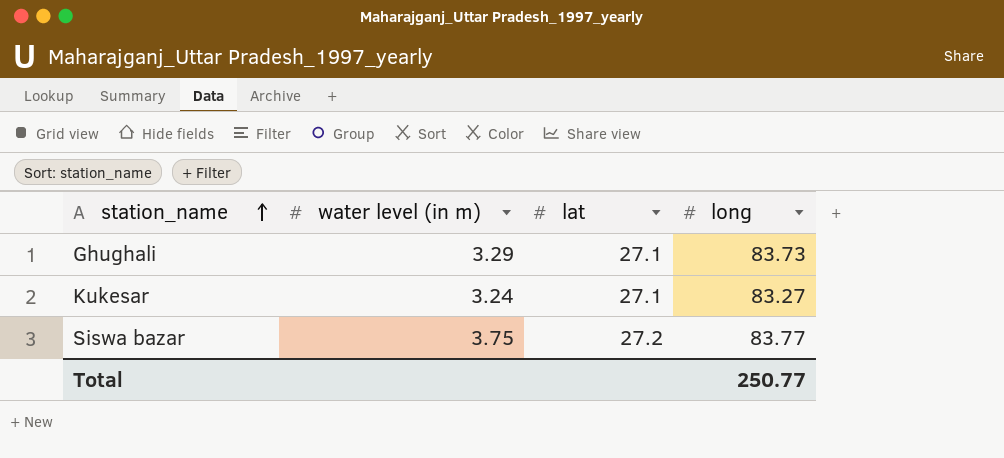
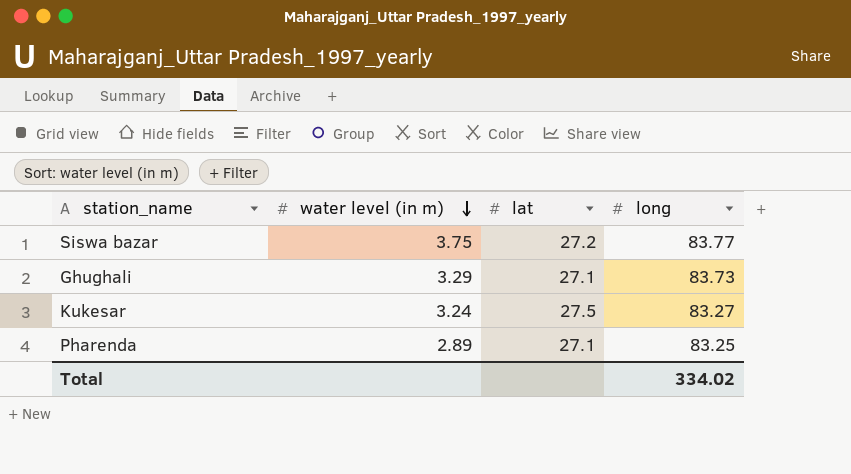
row order: station_name ascending -> water level (in m) descending
Kukesar | lat: 27.1 -> 27.5
row Pharenda: none -> 2.89 | 27.1 | 83.25
Total | long: 250.77 -> 334.02

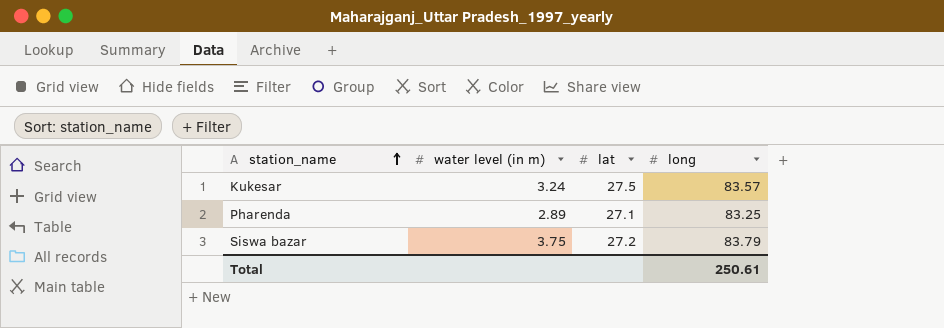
row order: water level (in m) descending -> station_name ascending
row Ghughali: 3.29 | 27.1 | 83.73 -> none
Kukesar | long: 83.27 -> 83.57
Siswa bazar | long: 83.77 -> 83.79
Total | long: 334.02 -> 250.61

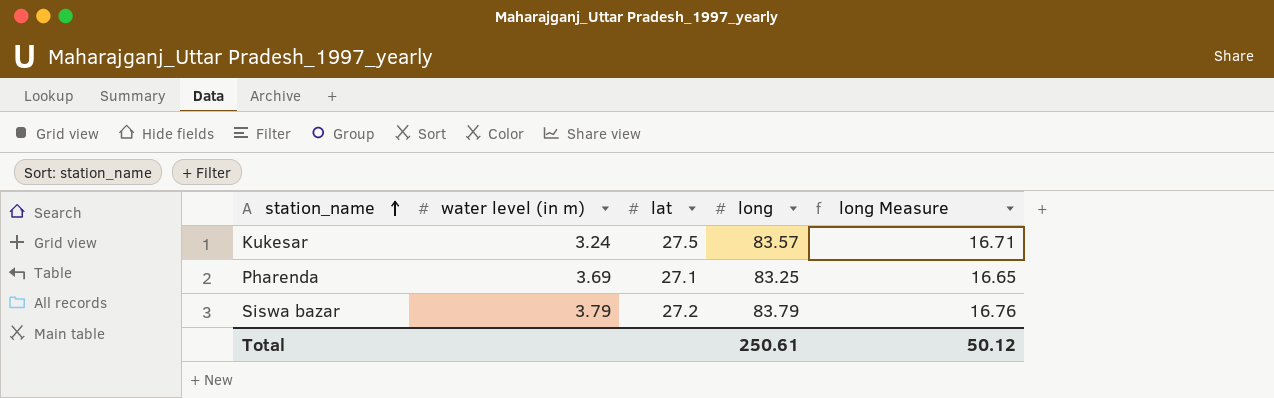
column long Measure | formula: none -> [long] * 0.2
Pharenda | water level (in m): 2.89 -> 3.69
Siswa bazar | water level (in m): 3.75 -> 3.79

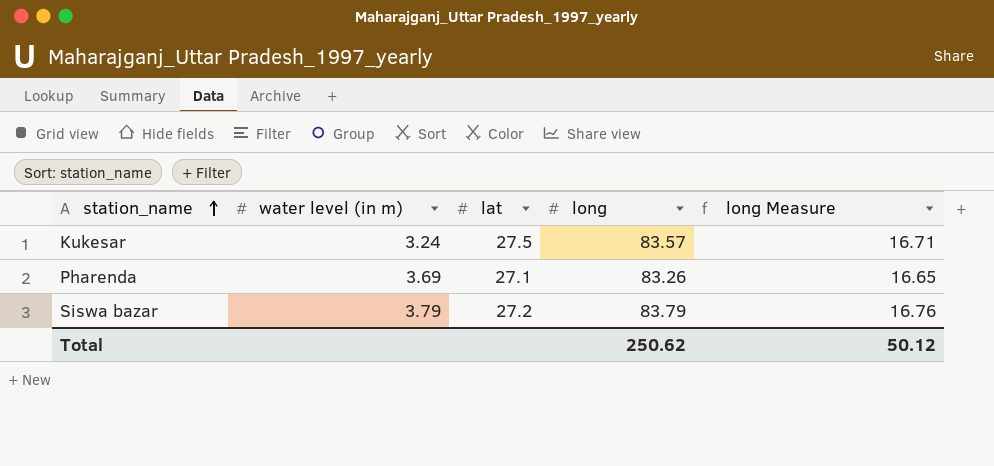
Pharenda | long: 83.25 -> 83.26
Total | long: 250.61 -> 250.62

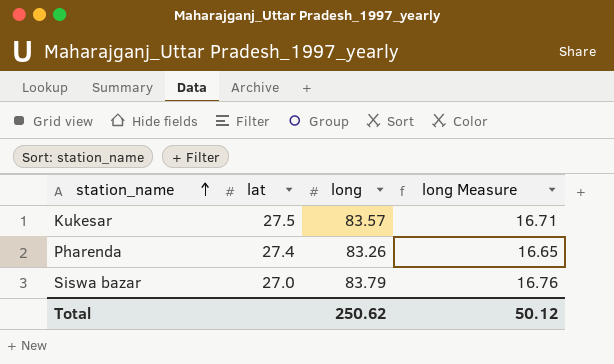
column water level (in m) | position: 2 -> none
Pharenda | lat: 27.1 -> 27.4
Siswa bazar | lat: 27.2 -> 27.0

